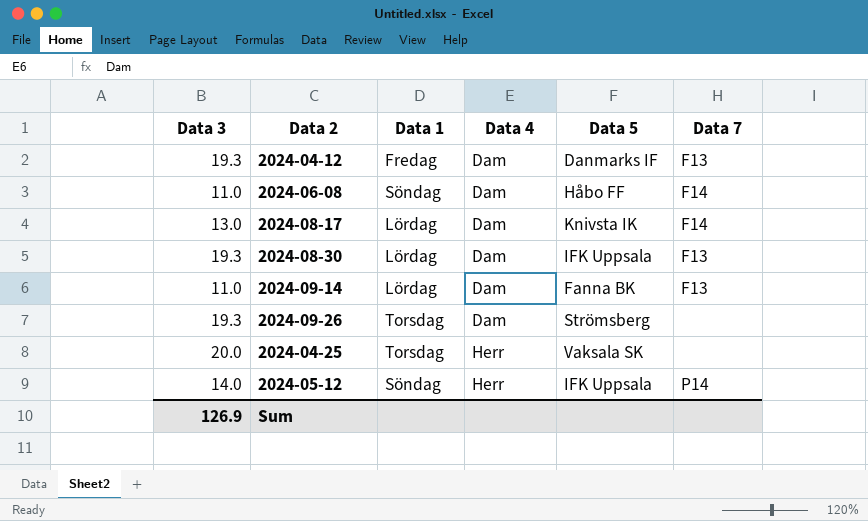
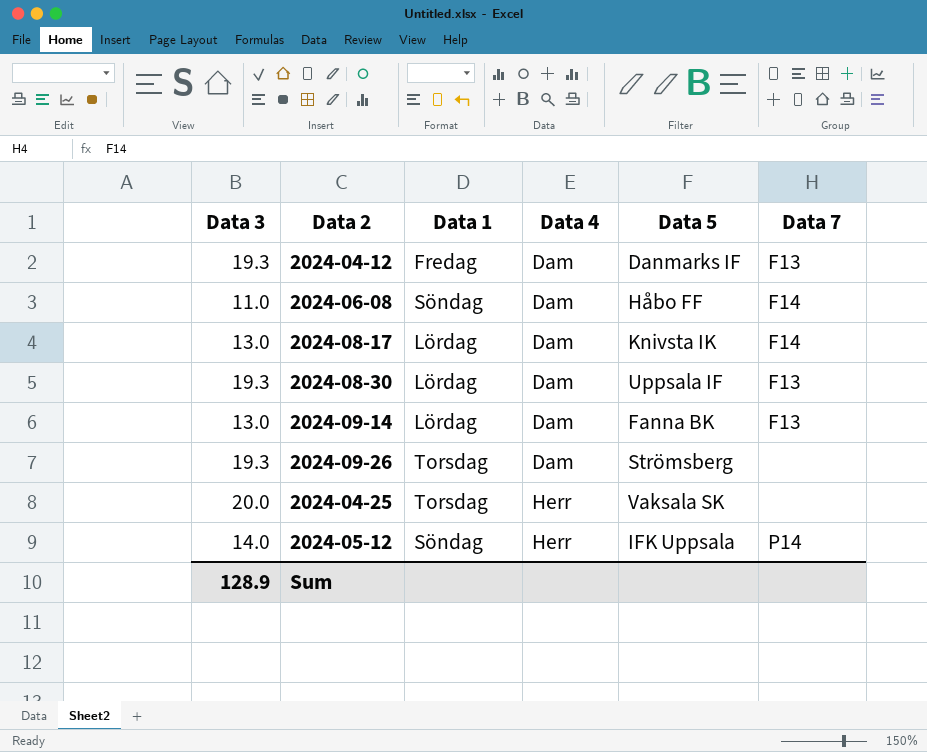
2024-08-30 | Data 5: IFK Uppsala -> Uppsala IF
2024-09-14 | Data 3: 11.0 -> 13.0
Sum | Data 3: 126.9 -> 128.9

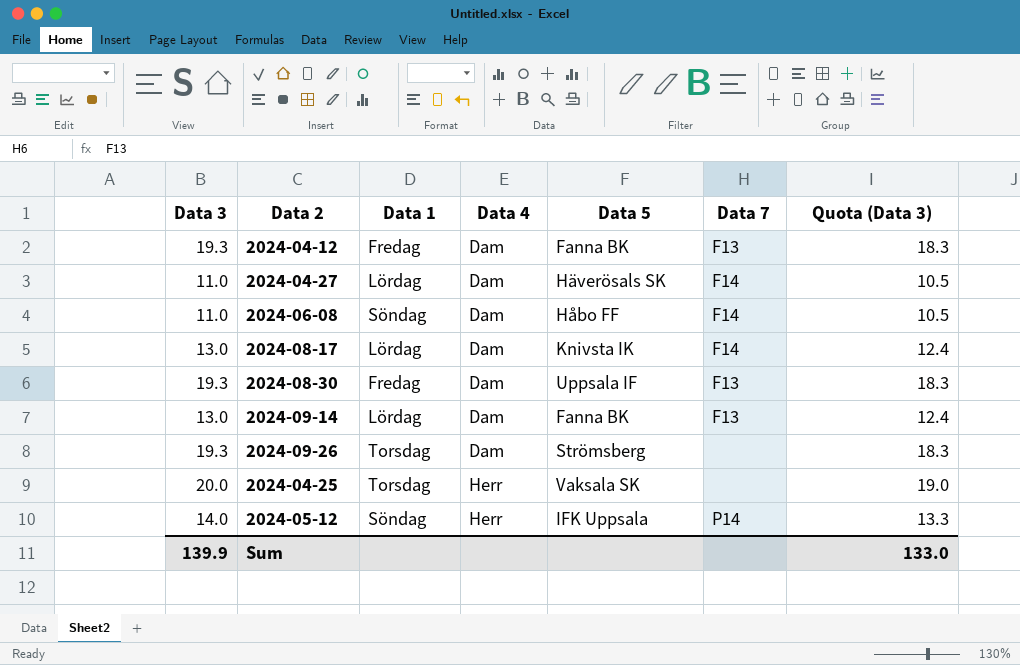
column Quota (Data 3) | formula: none -> [Data 3] * 0.95
2024-04-12 | Data 5: Danmarks IF -> Fanna BK
row 2024-04-27: none -> 11.0 | Lördag | Dam | Häverösals SK | F14 | 10.5
2024-08-30 | Data 1: Lördag -> Fredag
Sum | Data 3: 128.9 -> 139.9

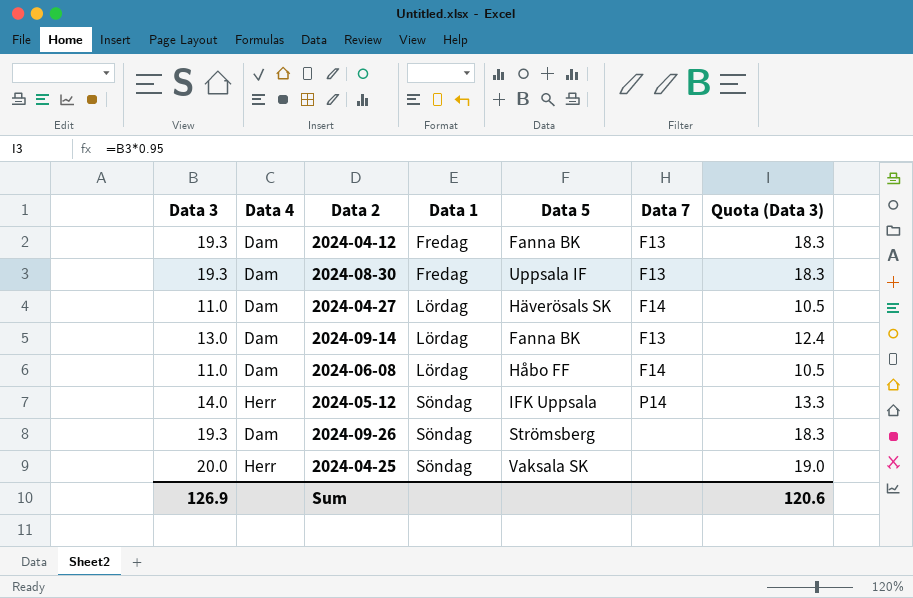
row order: Data 4 ascending -> Data 1 ascending
column Data 4 | position: 4 -> 2
row 2024-08-17: 13.0 | Lördag | Dam | Knivsta IK | F14 | 12.4 -> none
2024-06-08 | Data 1: Söndag -> Lördag
2024-09-26 | Data 1: Torsdag -> Söndag
2024-04-25 | Data 1: Torsdag -> Söndag
Sum | Data 3: 139.9 -> 126.9
Sum | Quota (Data 3): 133.0 -> 120.6

